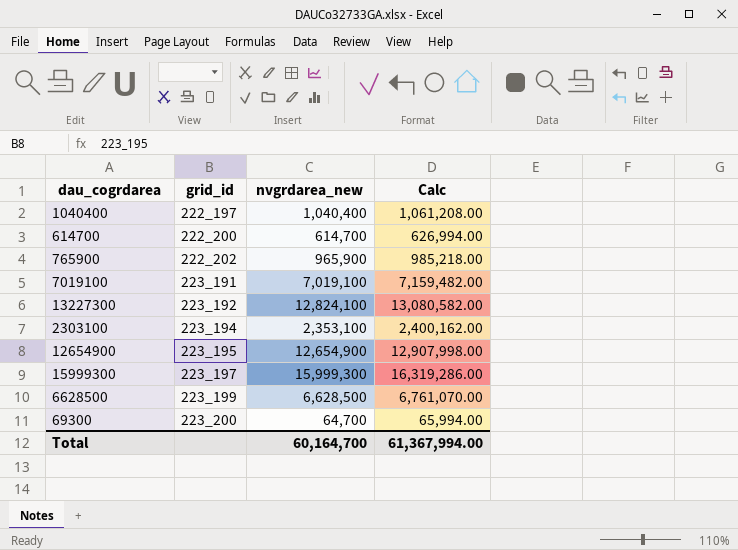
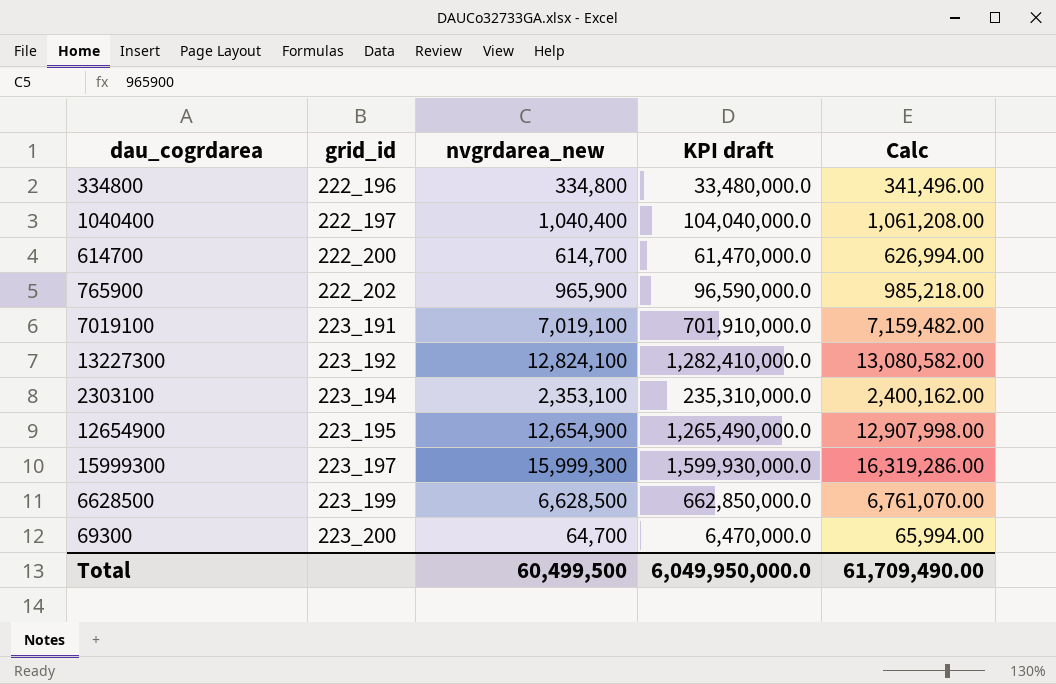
column KPI draft | formula: none -> [nvgrdarea_new] * 100
row 334800: none -> 222_196 | 334,800 | 33,480,000.0 | 341,496.00
Total | nvgrdarea_new: 60,164,700 -> 60,499,500
Total | Calc: 61,367,994.00 -> 61,709,490.00

